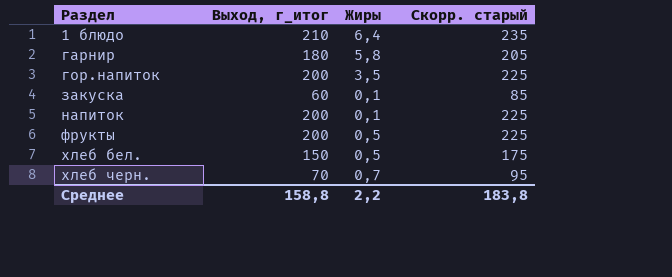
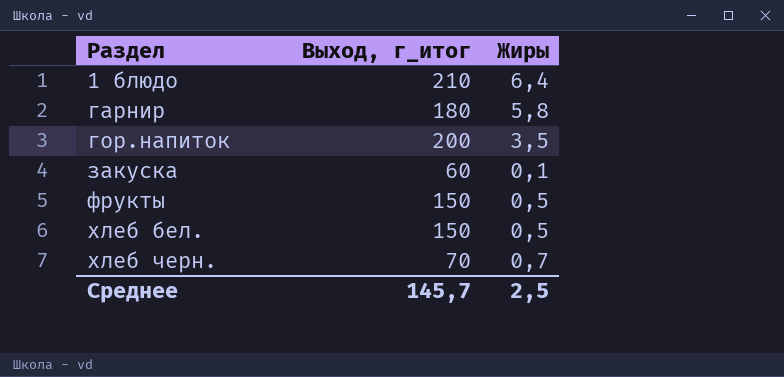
column Скорр. старый | formula: [Выход, г_итог] + 25 -> none
row напиток: 200 | 0,1 | 225 -> none
фрукты | Выход, г_итог: 200 -> 150
Среднее | Выход, г_итог: 158,8 -> 145,7
Среднее | Жиры: 2,2 -> 2,5

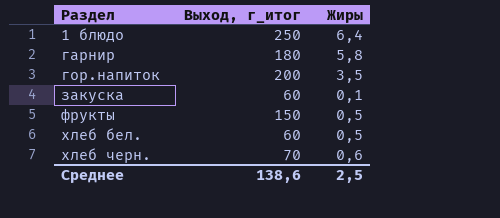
1 блюдо | Выход, г_итог: 210 -> 250
хлеб бел. | Выход, г_итог: 150 -> 60
хлеб черн. | Жиры: 0,7 -> 0,6
Среднее | Выход, г_итог: 145,7 -> 138,6

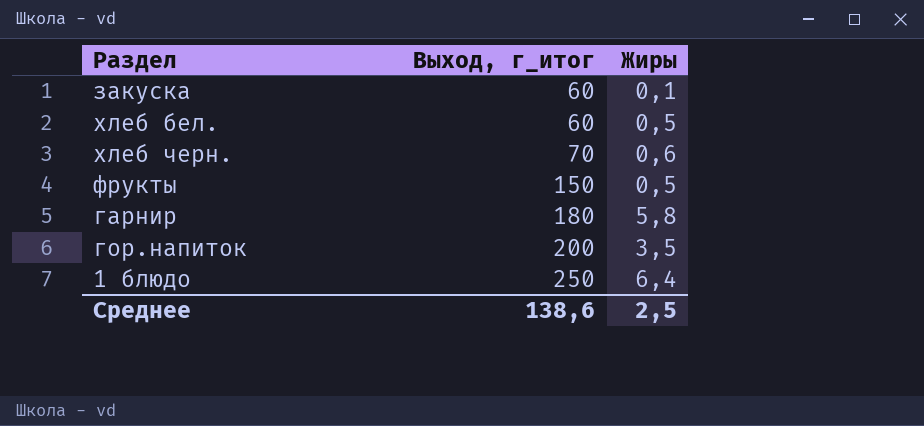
row order: Раздел ascending -> Выход, г_итог ascending

